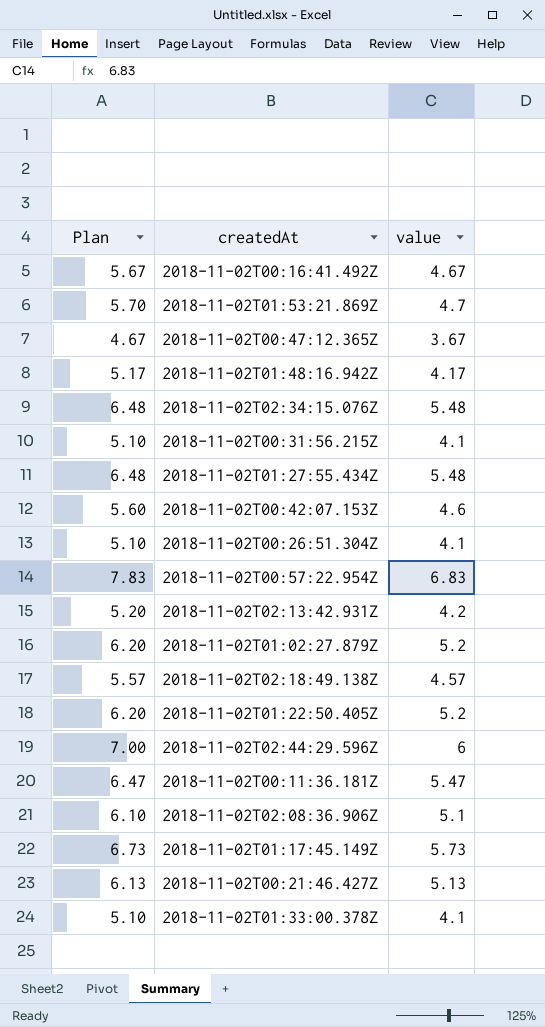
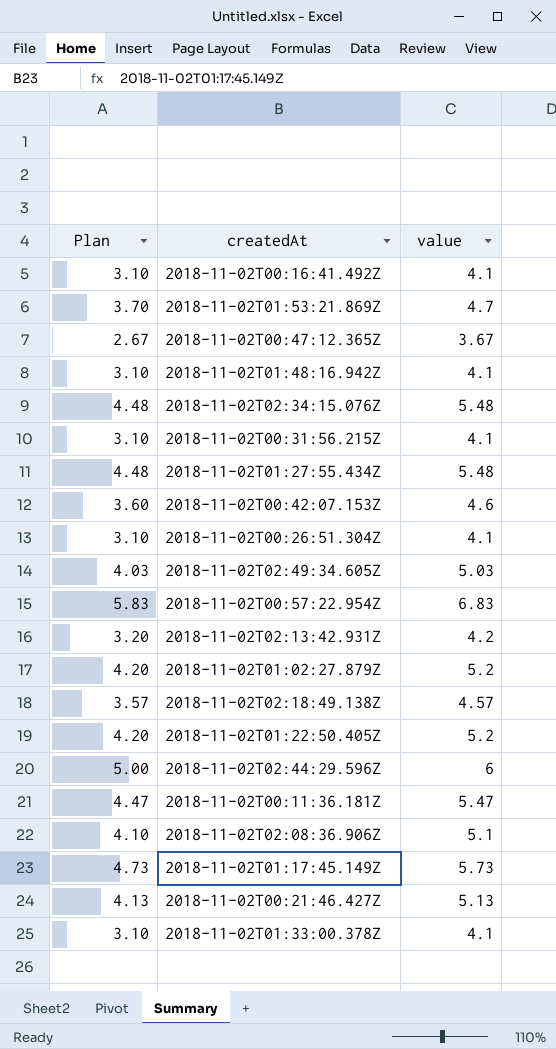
column Plan | formula: [value] + 1 -> [value] - 1
2018-11-02T00:16:41.492Z | value: 4.67 -> 4.1
2018-11-02T01:48:16.942Z | value: 4.17 -> 4.1
row 2018-11-02T02:49:34.605Z: none -> 4.03 | 5.03

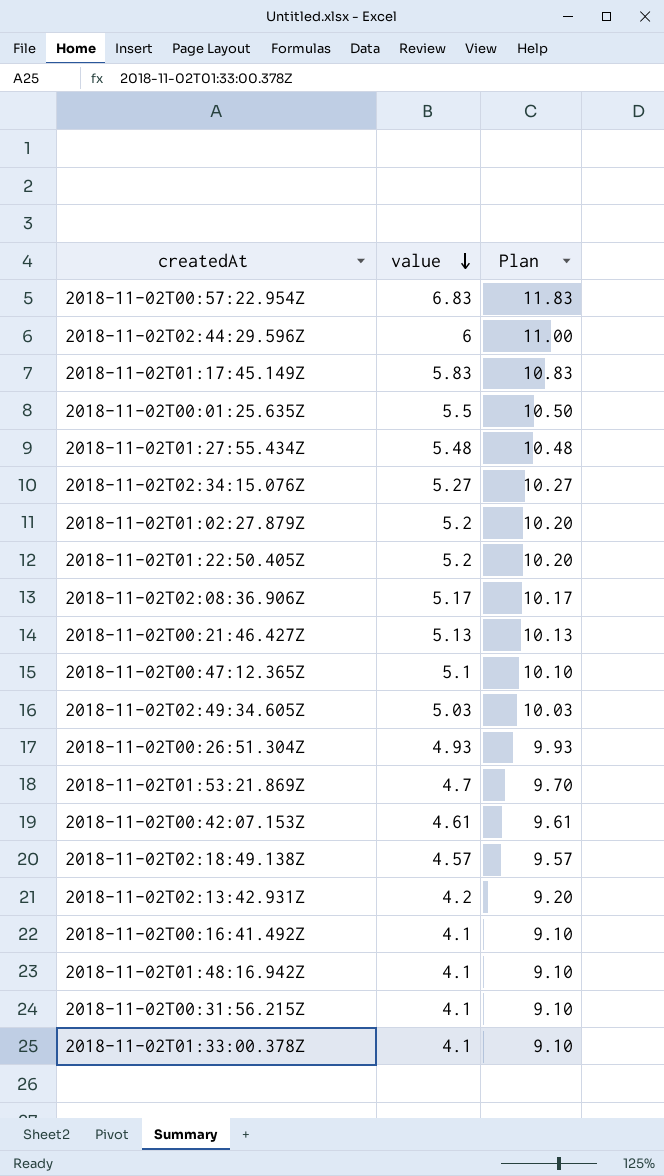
row order: none -> value descending
column Plan | formula: [value] - 1 -> [value] + 5
column Plan | position: 1 -> 3
row 2018-11-02T00:11:36.181Z: 4.47 | 5.47 -> none
2018-11-02T01:17:45.149Z | value: 5.73 -> 5.83
row 2018-11-02T00:01:25.635Z: none -> 5.5 | 10.50
2018-11-02T02:34:15.076Z | value: 5.48 -> 5.27
2018-11-02T02:08:36.906Z | value: 5.1 -> 5.17
2018-11-02T00:47:12.365Z | value: 3.67 -> 5.1
2018-11-02T00:26:51.304Z | value: 4.1 -> 4.93
2018-11-02T00:42:07.153Z | value: 4.6 -> 4.61

